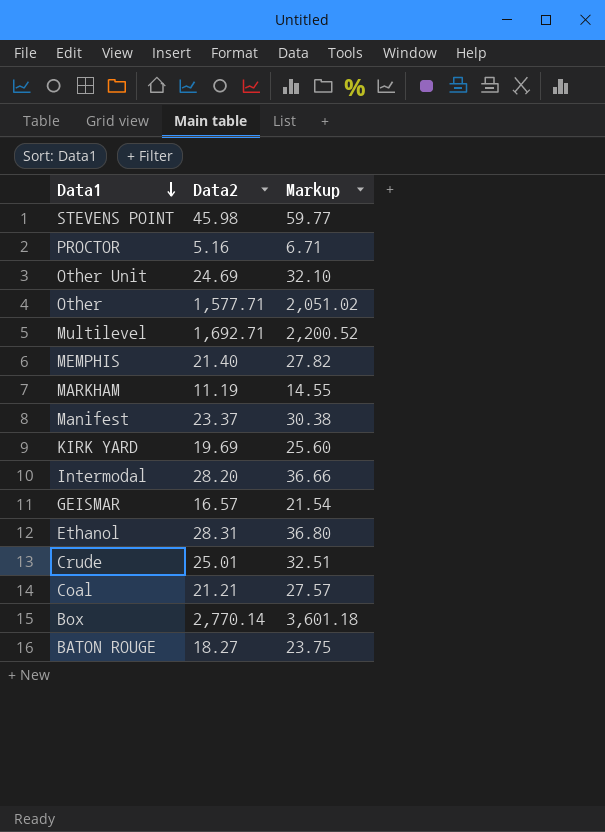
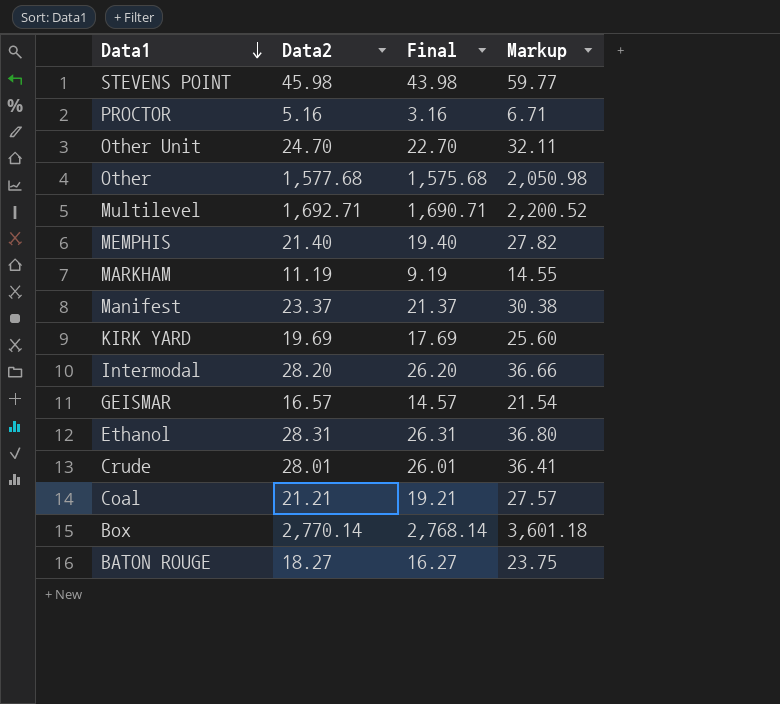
column Final | formula: none -> [Data2] - 2
Other Unit | Data2: 24.69 -> 24.70
Other Unit | Markup: 32.10 -> 32.11
Other | Data2: 1,577.71 -> 1,577.68
Other | Markup: 2,051.02 -> 2,050.98
Crude | Data2: 25.01 -> 28.01
Crude | Markup: 32.51 -> 36.41

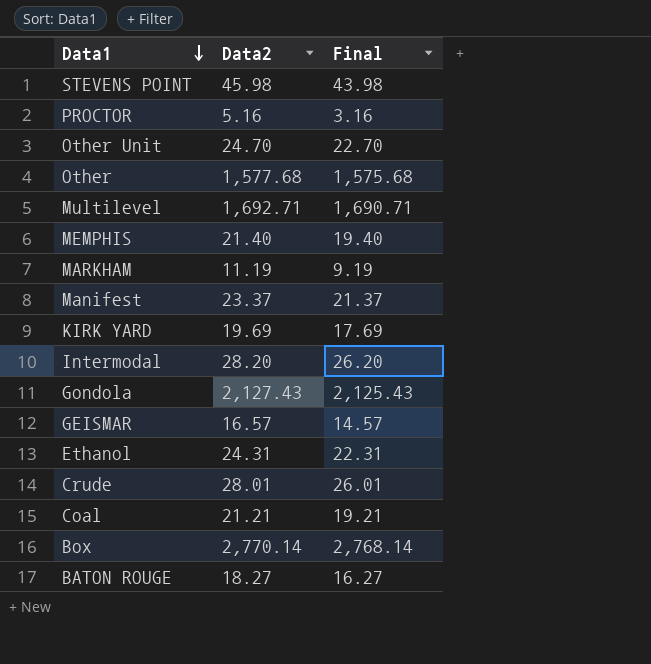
column Markup | formula: [Data2] * 1.3 -> none
row Gondola: none -> 2,127.43 | 2,125.43
Ethanol | Data2: 28.31 -> 24.31
Ethanol | Final: 26.31 -> 22.31

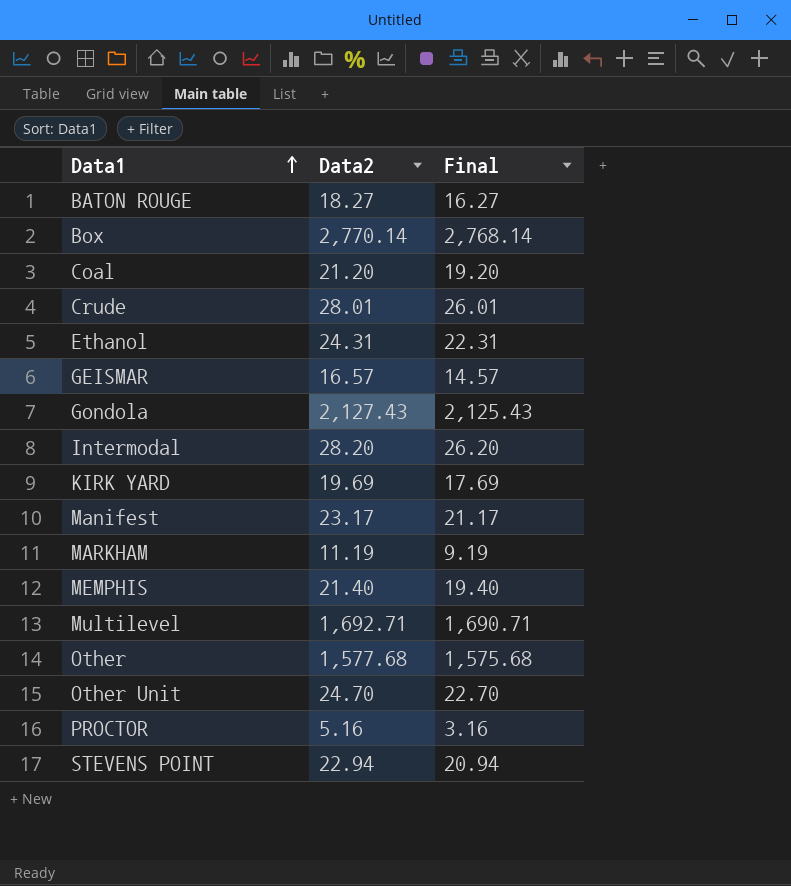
row order: Data1 descending -> Data1 ascending
Coal | Data2: 21.21 -> 21.20
Coal | Final: 19.21 -> 19.20
Manifest | Data2: 23.37 -> 23.17
Manifest | Final: 21.37 -> 21.17
STEVENS POINT | Data2: 45.98 -> 22.94
STEVENS POINT | Final: 43.98 -> 20.94

